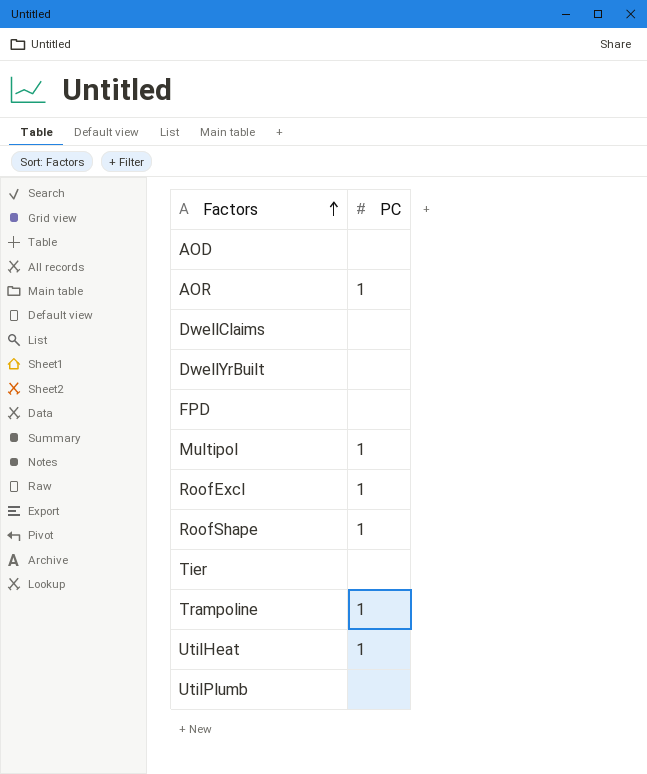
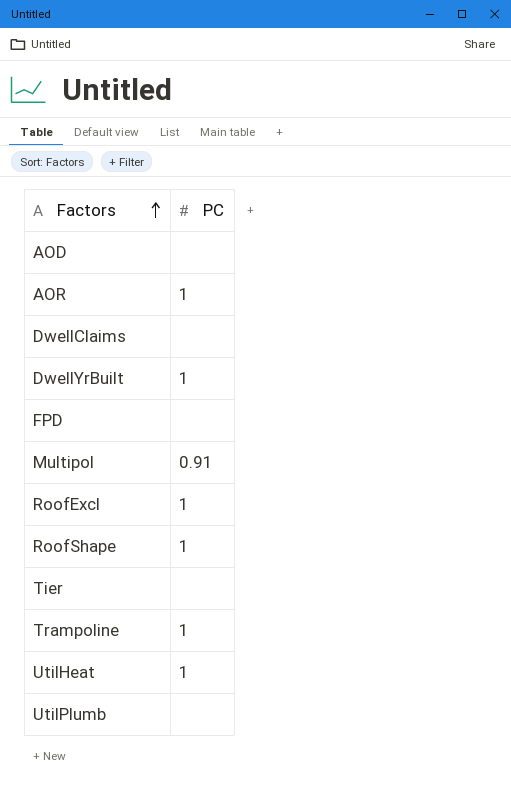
DwellYrBuilt | PC: none -> 1
Multipol | PC: 1 -> 0.91

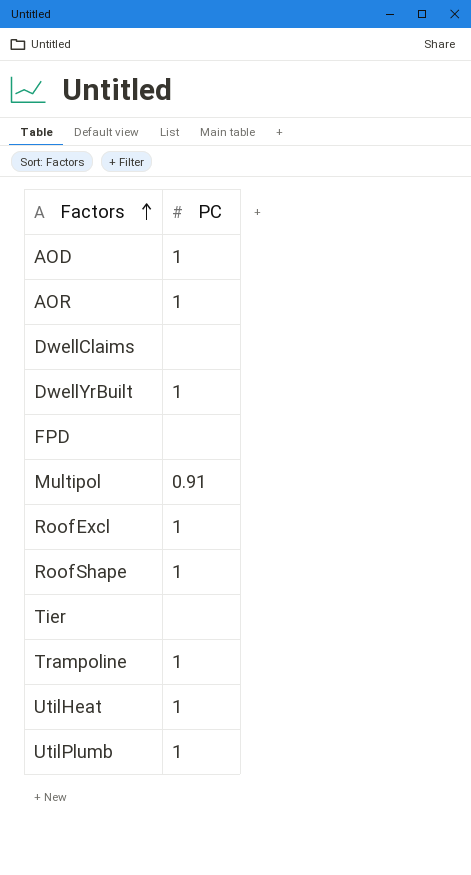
AOD | PC: none -> 1
UtilPlumb | PC: none -> 1

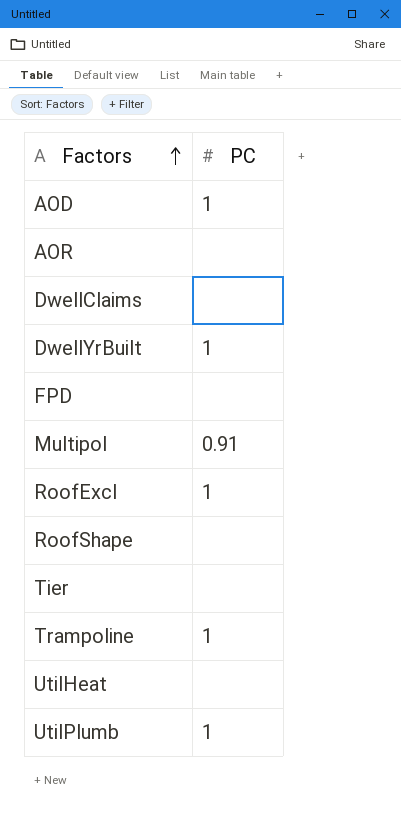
AOR | PC: 1 -> none
RoofShape | PC: 1 -> none
UtilHeat | PC: 1 -> none

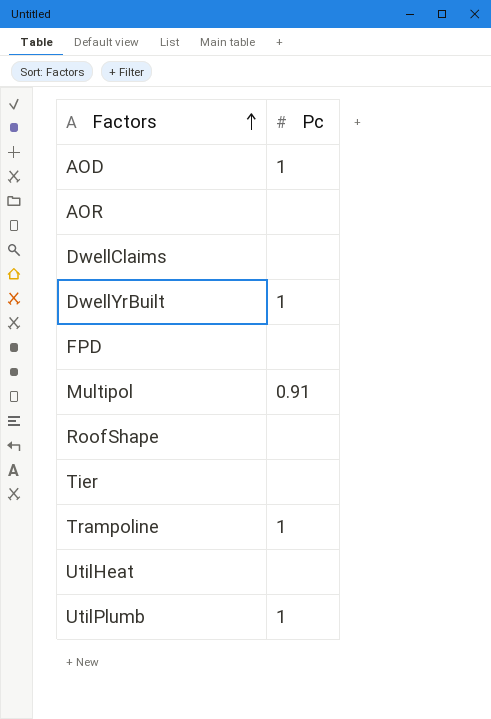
column name: PC -> Pc
row RoofExcl: 1 -> none

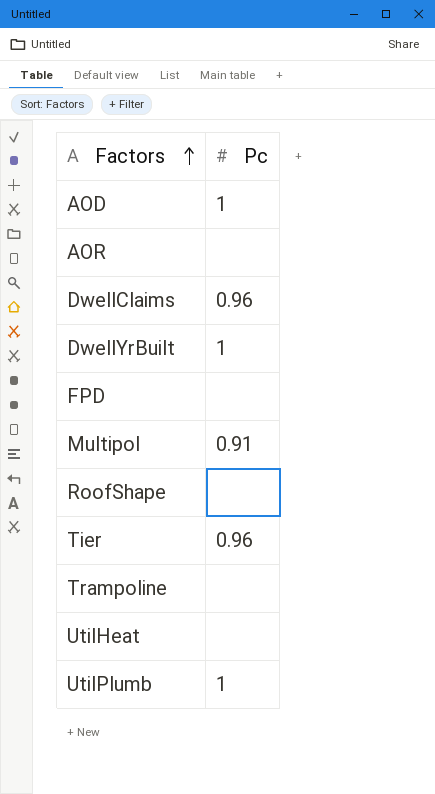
DwellClaims | Pc: none -> 0.96
Tier | Pc: none -> 0.96
Trampoline | Pc: 1 -> none

